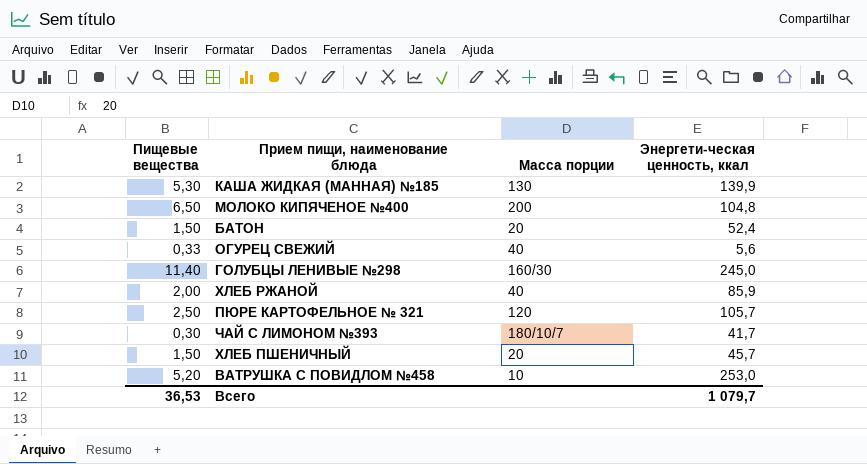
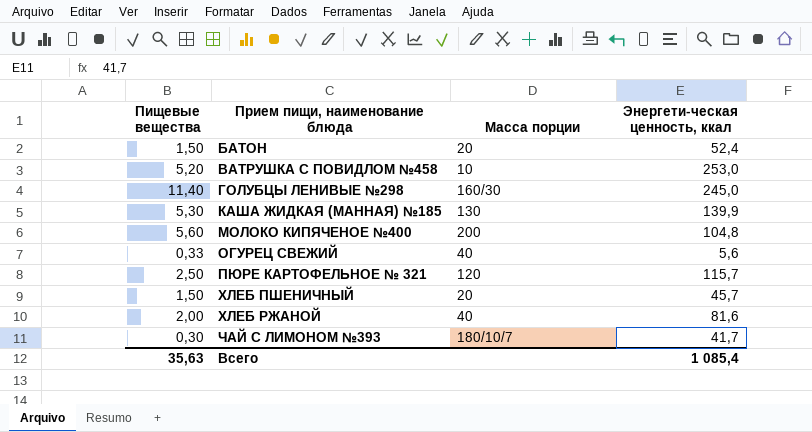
row order: none -> Прием пищи, наименование блюда ascending
МОЛОКО КИПЯЧЕНОЕ №400 | Пищевые вещества: 6,50 -> 5,60
ПЮРЕ КАРТОФЕЛЬНОЕ № 321 | Энергети-ческая ценность, ккал: 105,7 -> 115,7
ХЛЕБ РЖАНОЙ | Энергети-ческая ценность, ккал: 85,9 -> 81,6
Всего | Пищевые вещества: 36,53 -> 35,63
Всего | Энергети-ческая ценность, ккал: 1 079,7 -> 1 085,4

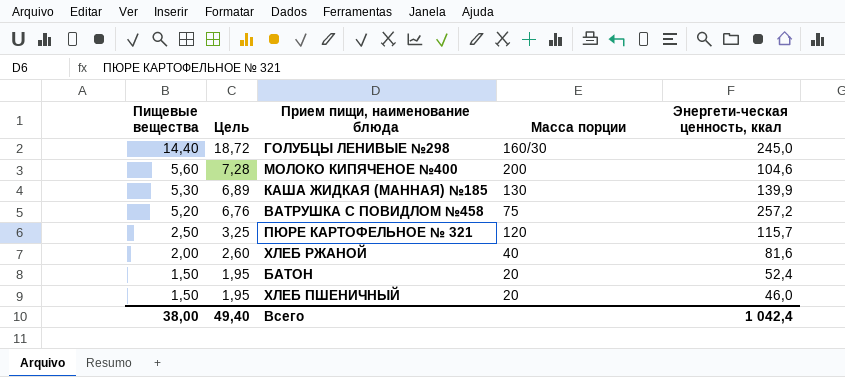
row order: Прием пищи, наименование блюда ascending -> Пищевые вещества descending
column Цель | formula: none -> [Пищевые вещества] * 1,3
row ОГУРЕЦ СВЕЖИЙ: 0,33 | 40 | 5,6 -> none
row ЧАЙ С ЛИМОНОМ №393: 0,30 | 180/10/7 | 41,7 -> none
ГОЛУБЦЫ ЛЕНИВЫЕ №298 | Пищевые вещества: 11,40 -> 14,40
МОЛОКО КИПЯЧЕНОЕ №400 | Энергети-ческая ценность, ккал: 104,8 -> 104,6
ВАТРУШКА С ПОВИДЛОМ №458 | Масса порции: 10 -> 75
ВАТРУШКА С ПОВИДЛОМ №458 | Энергети-ческая ценность, ккал: 253,0 -> 257,2
ХЛЕБ ПШЕНИЧНЫЙ | Энергети-ческая ценность, ккал: 45,7 -> 46,0
Всего | Пищевые вещества: 35,63 -> 38,00
Всего | Энергети-ческая ценность, ккал: 1 085,4 -> 1 042,4

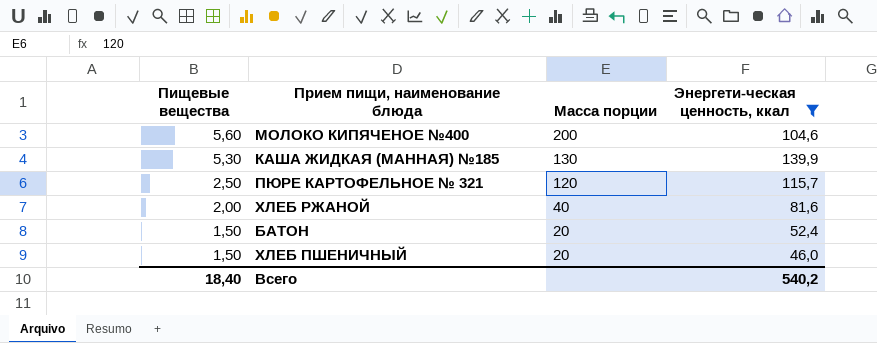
filter: none -> Энергети-ческая ценность, ккал <= 139,9
column Цель | formula: [Пищевые вещества] * 1,3 -> none
Всего | Пищевые вещества: 38,00 -> 18,40
Всего | Энергети-ческая ценность, ккал: 1 042,4 -> 540,2

